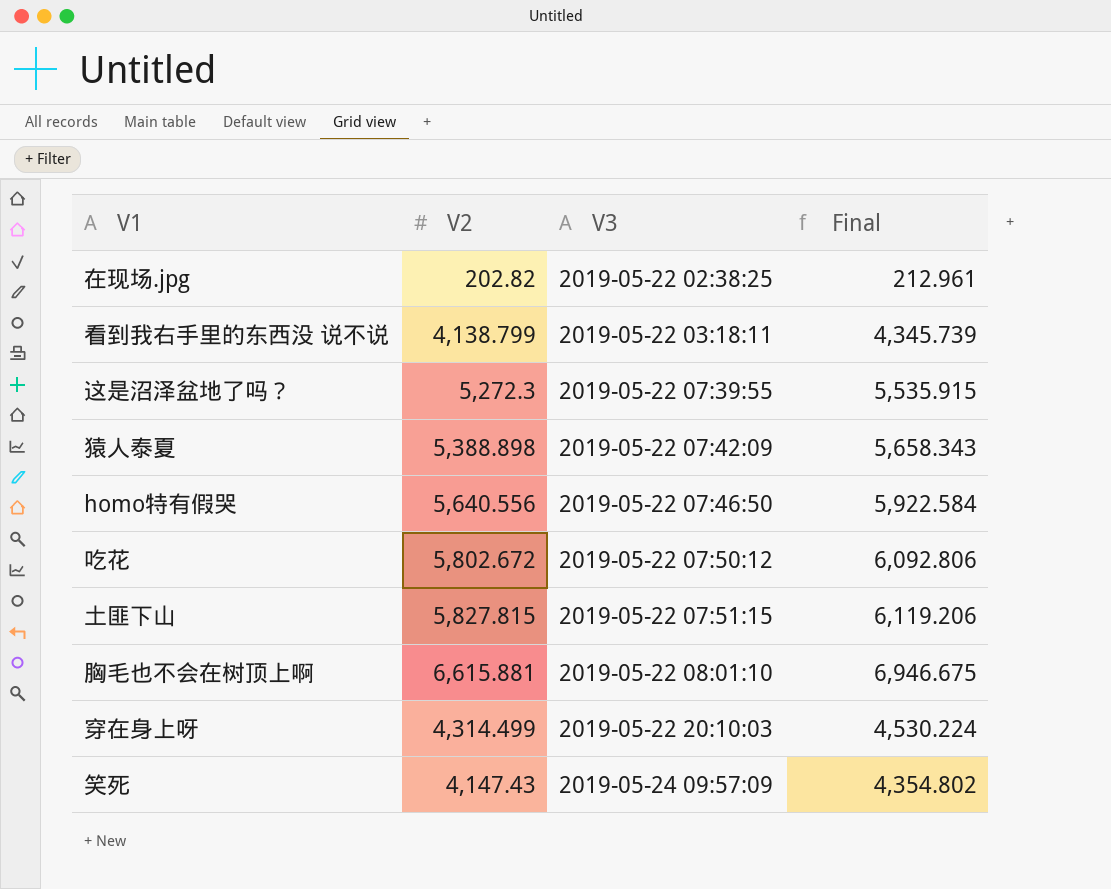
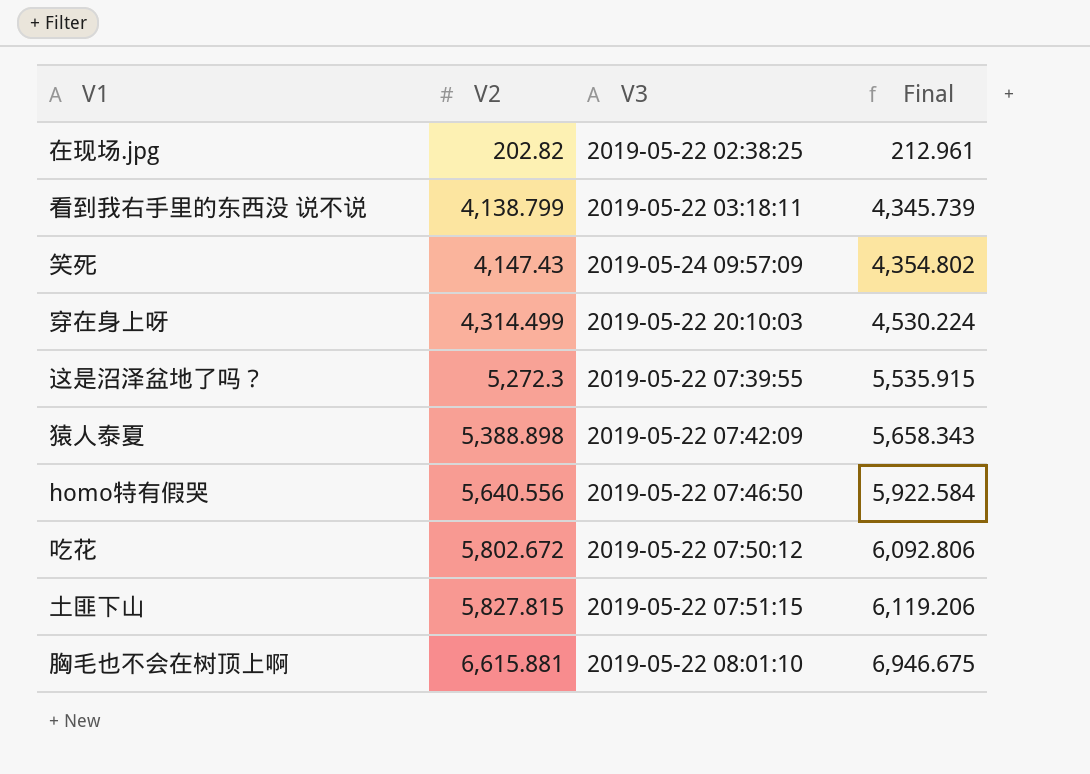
row order: V3 ascending -> V2 ascending

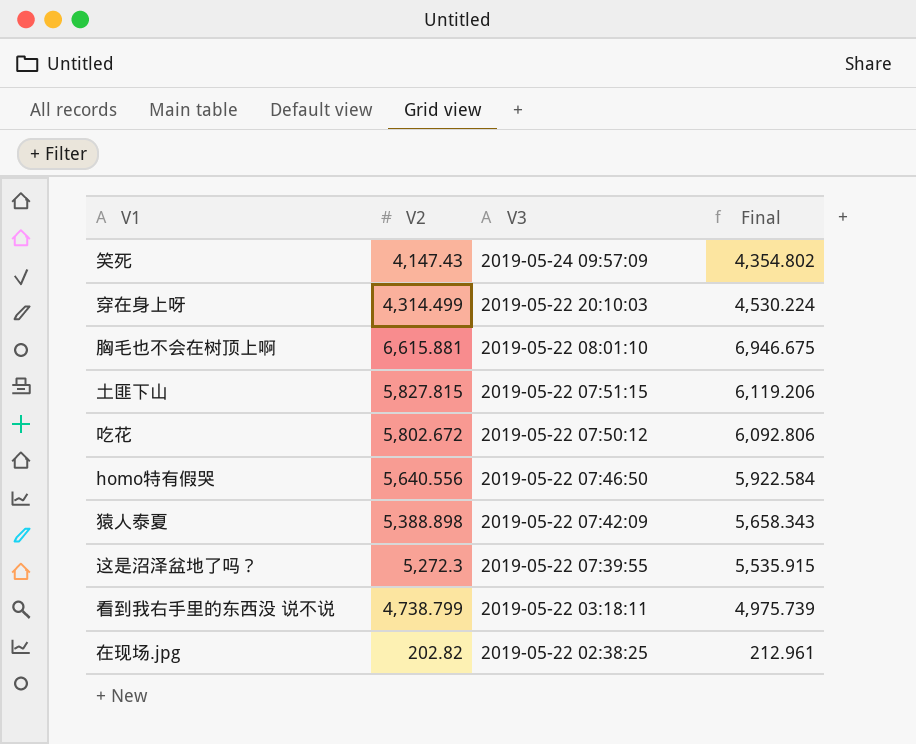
row order: V2 ascending -> V3 descending
看到我右手里的东西没 说不说 | V2: 4,138.799 -> 4,738.799
看到我右手里的东西没 说不说 | Final: 4,345.739 -> 4,975.739

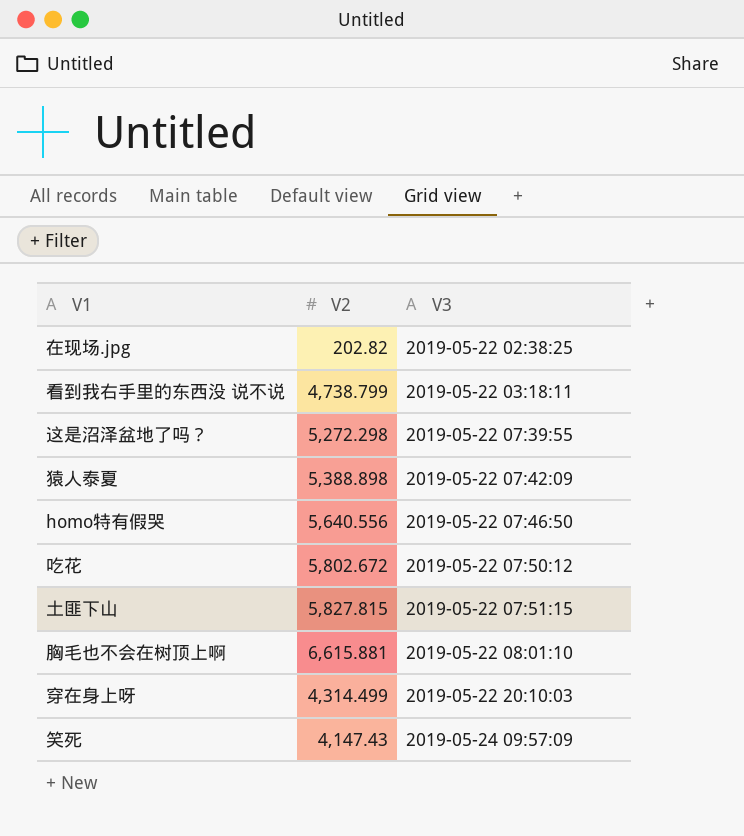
row order: V3 descending -> V3 ascending
column Final | formula: [V2] * 1.05 -> none
这是沼泽盆地了吗？ | V2: 5,272.3 -> 5,272.298

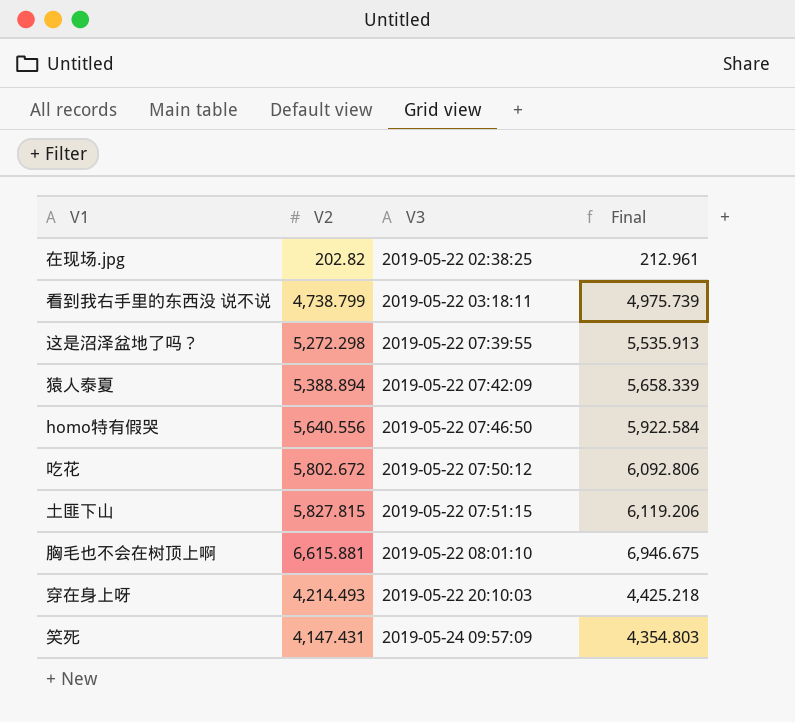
column Final | formula: none -> [V2] * 1.05
猿人泰夏 | V2: 5,388.898 -> 5,388.894
穿在身上呀 | V2: 4,314.499 -> 4,214.493
笑死 | V2: 4,147.43 -> 4,147.431

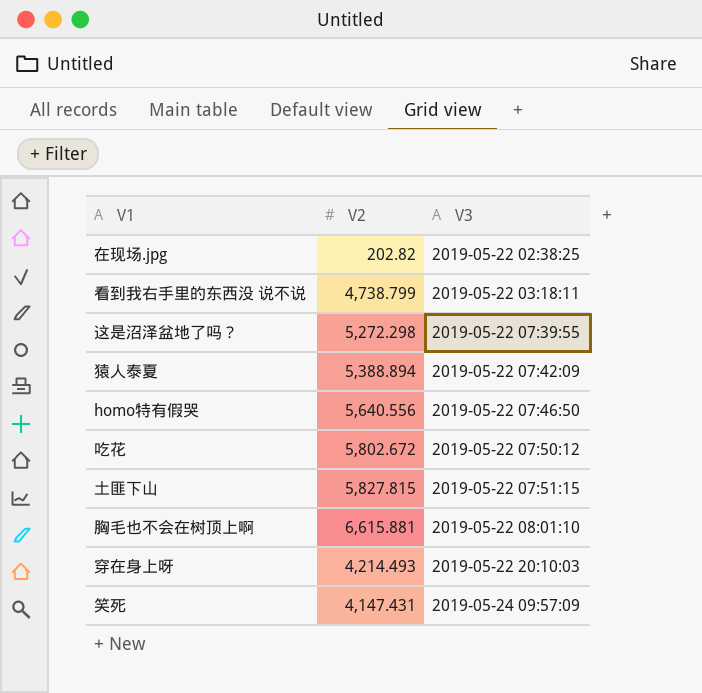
column Final | formula: [V2] * 1.05 -> none

